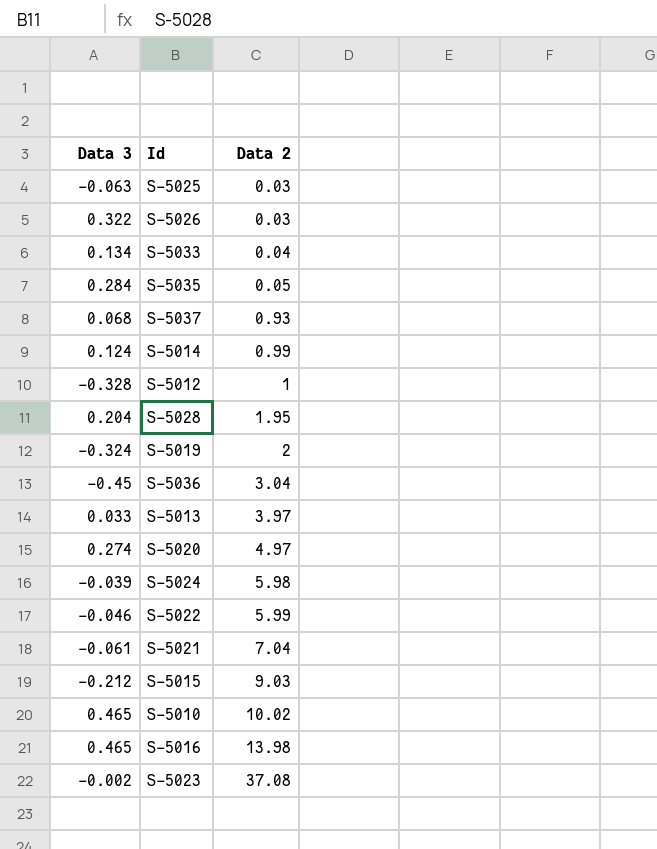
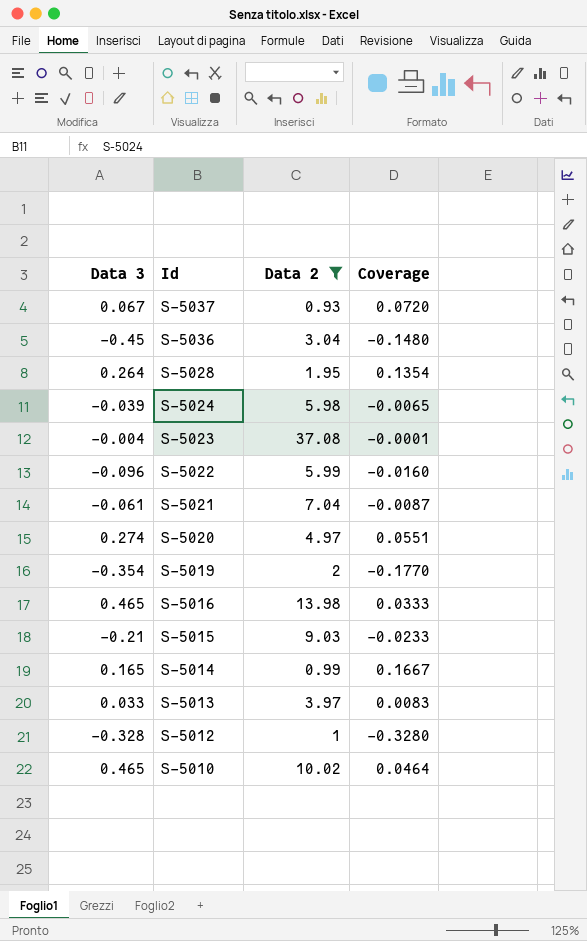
filter: none -> Data 2 >= 0.93
row order: Data 2 ascending -> Id descending
column Coverage | formula: none -> [Data 3] / [Data 2]
S-5037 | Data 3: 0.068 -> 0.067
S-5028 | Data 3: 0.204 -> 0.264
S-5023 | Data 3: -0.002 -> -0.004
S-5022 | Data 3: -0.046 -> -0.096
S-5019 | Data 3: -0.324 -> -0.354
S-5015 | Data 3: -0.212 -> -0.21
S-5014 | Data 3: 0.124 -> 0.165

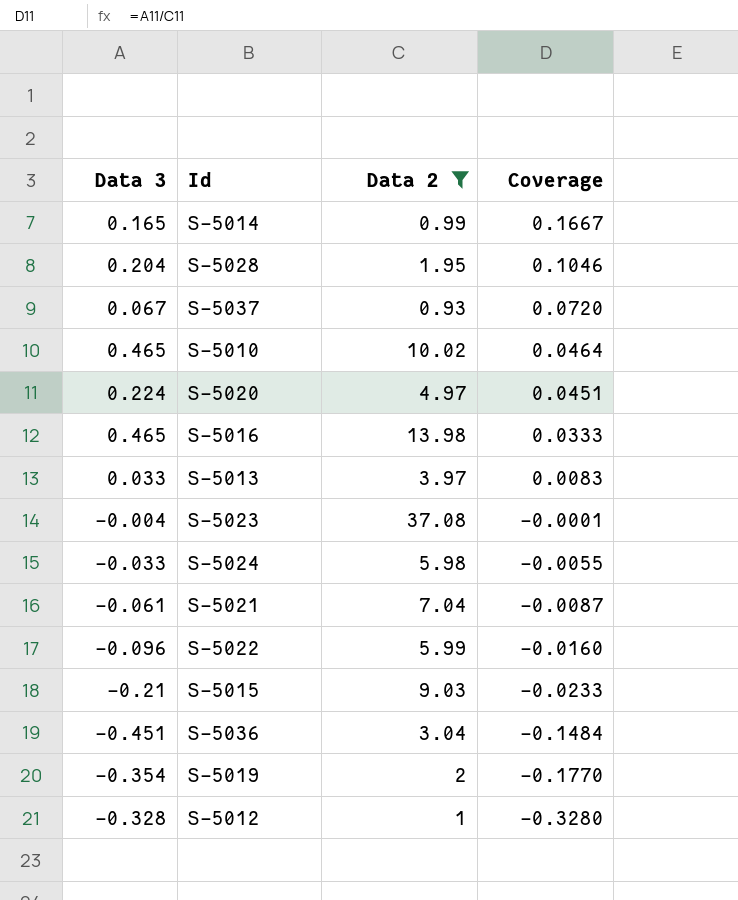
row order: Id descending -> Coverage descending
S-5028 | Data 3: 0.264 -> 0.204
S-5028 | Coverage: 0.1354 -> 0.1046
S-5020 | Data 3: 0.274 -> 0.224
S-5020 | Coverage: 0.0551 -> 0.0451
S-5024 | Data 3: -0.039 -> -0.033
S-5024 | Coverage: -0.0065 -> -0.0055
S-5036 | Data 3: -0.45 -> -0.451
S-5036 | Coverage: -0.1480 -> -0.1484

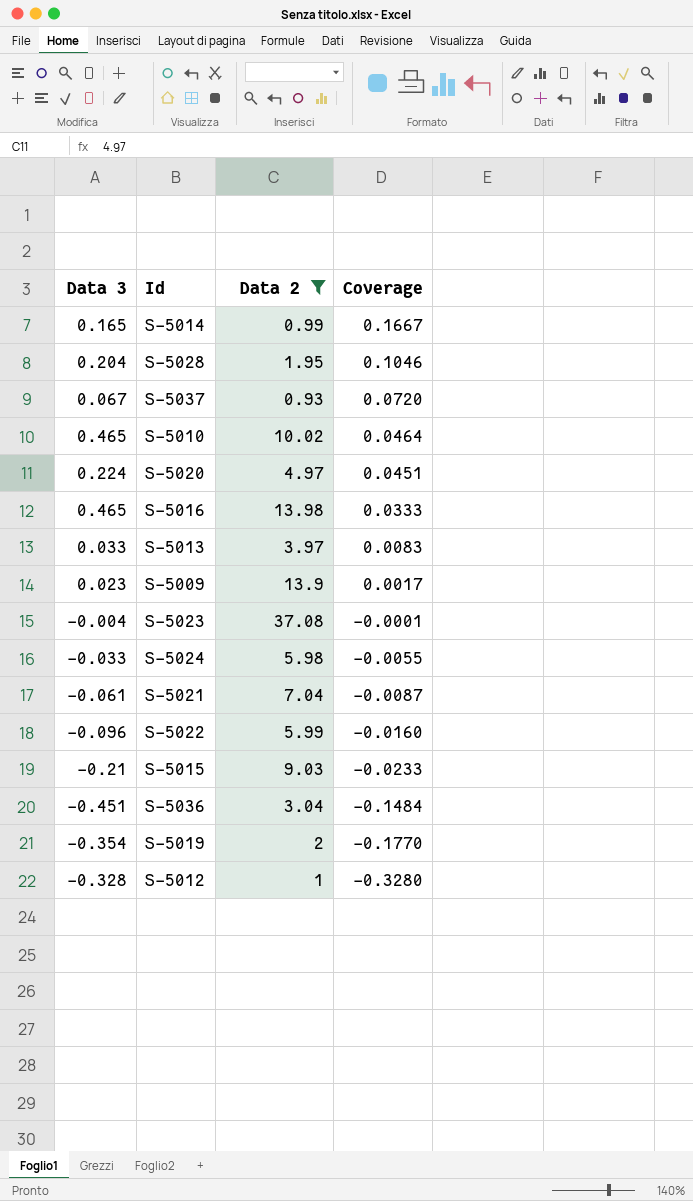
row S-5009: none -> 0.023 | 13.9 | 0.0017

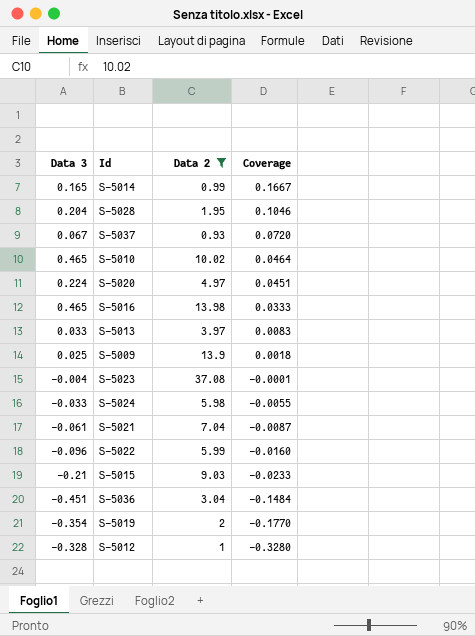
S-5009 | Data 3: 0.023 -> 0.025
S-5009 | Coverage: 0.0017 -> 0.0018

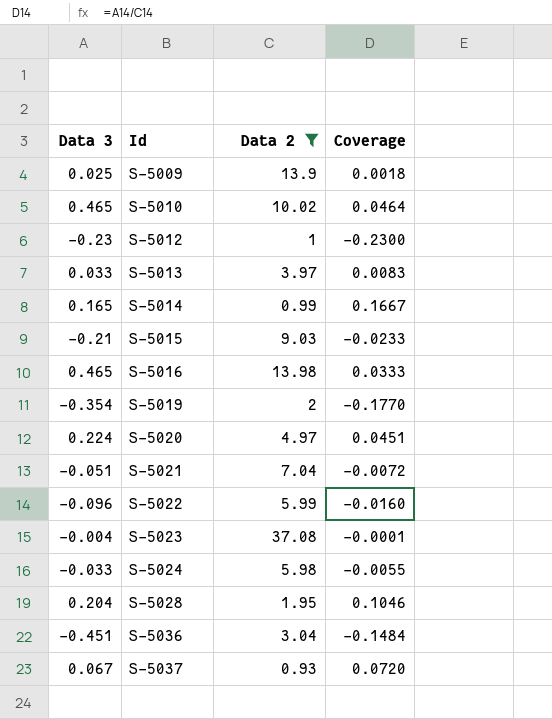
row order: Coverage descending -> Id ascending
S-5012 | Data 3: -0.328 -> -0.23
S-5012 | Coverage: -0.3280 -> -0.2300
S-5021 | Data 3: -0.061 -> -0.051
S-5021 | Coverage: -0.0087 -> -0.0072

